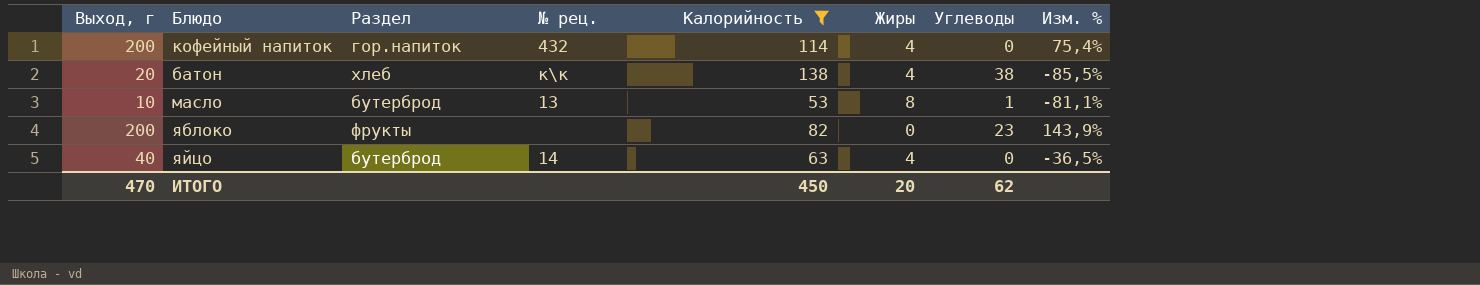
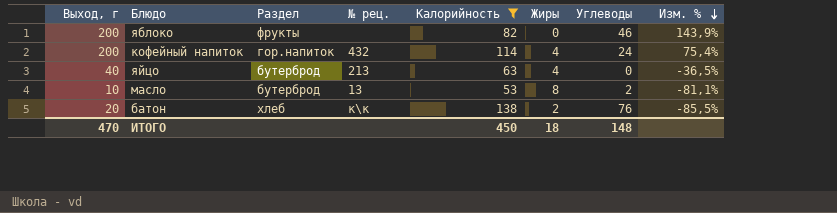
row order: none -> Изм. % descending
яблоко | Углеводы: 23 -> 46
кофейный напиток | Углеводы: 0 -> 24
яйцо | № рец.: 14 -> 213
масло | Углеводы: 1 -> 2
батон | Жиры: 4 -> 2
батон | Углеводы: 38 -> 76
ИТОГО | Жиры: 20 -> 18
ИТОГО | Углеводы: 62 -> 148

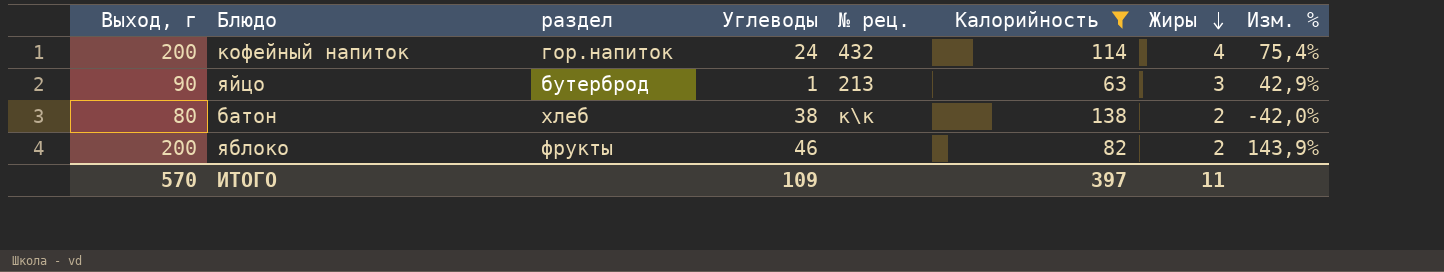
row order: Изм. % descending -> Жиры descending
column name: Раздел -> раздел
column Углеводы | position: 7 -> 4
row масло: 10 | бутерброд | 13 | 53 | 8 | 2 | -81,1% -> none
яйцо | Выход, г: 40 -> 90
яйцо | Углеводы: 0 -> 1
яйцо | Жиры: 4 -> 3
яйцо | Изм. %: -36,5% -> 42,9%
батон | Выход, г: 20 -> 80
батон | Углеводы: 76 -> 38
батон | Изм. %: -85,5% -> -42,0%
яблоко | Жиры: 0 -> 2
ИТОГО | Выход, г: 470 -> 570
ИТОГО | Углеводы: 148 -> 109
ИТОГО | Калорийность: 450 -> 397
ИТОГО | Жиры: 18 -> 11

